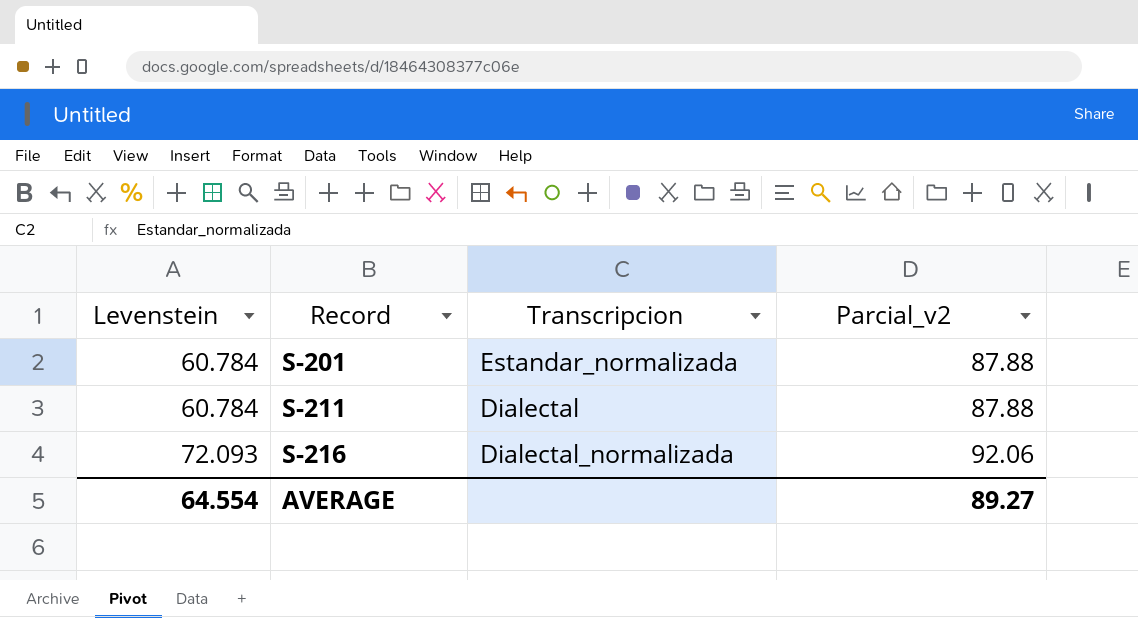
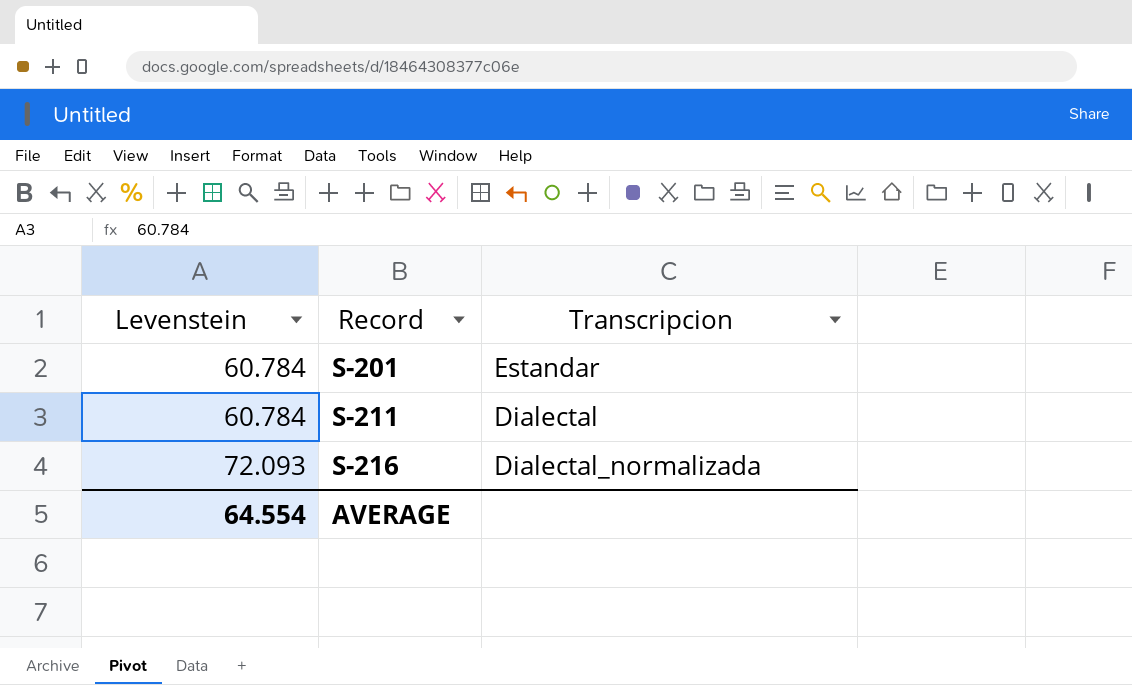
column Parcial_v2 | position: 4 -> none
S-201 | Transcripcion: Estandar_normalizada -> Estandar

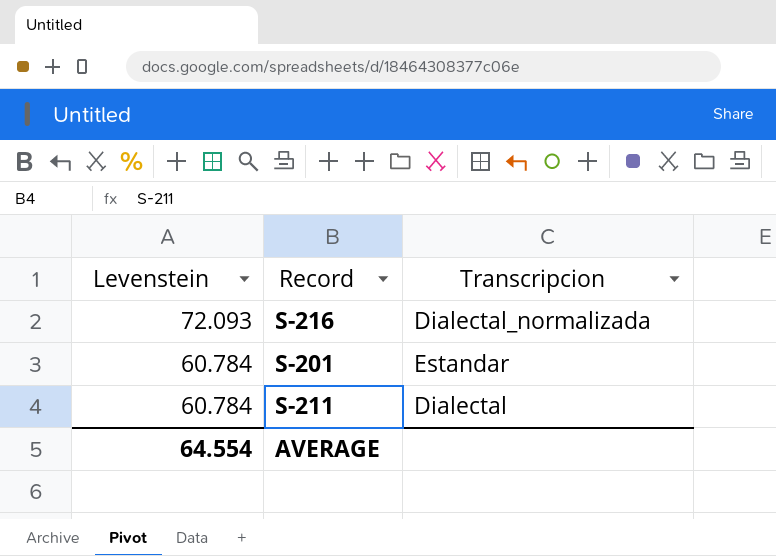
row order: Levenstein ascending -> Levenstein descending

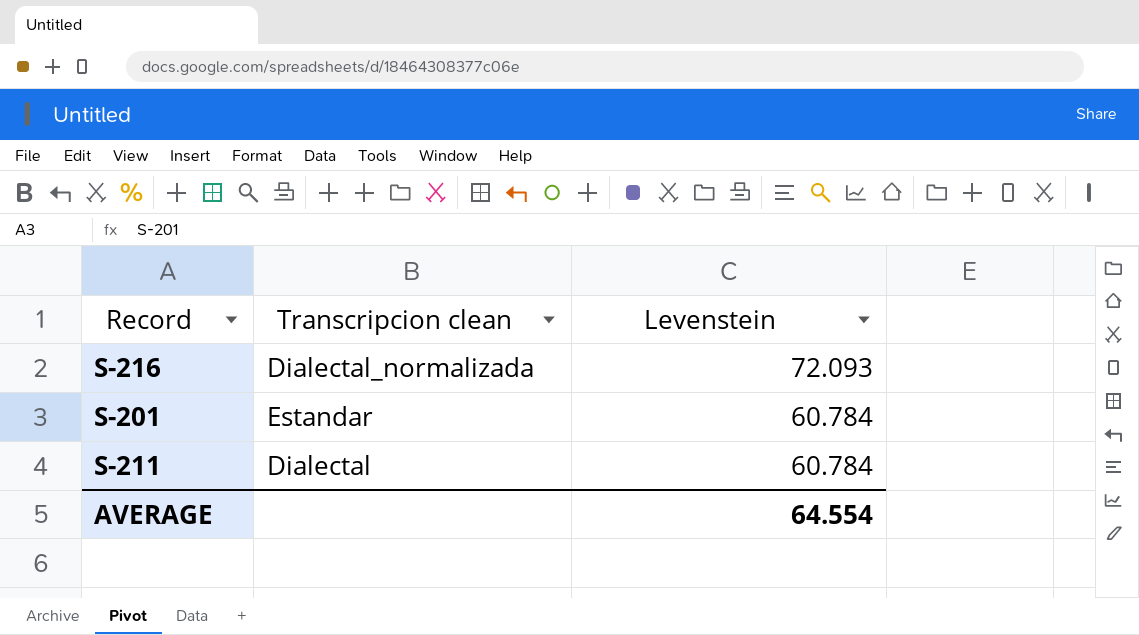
column name: Transcripcion -> Transcripcion clean
column Levenstein | position: 1 -> 3

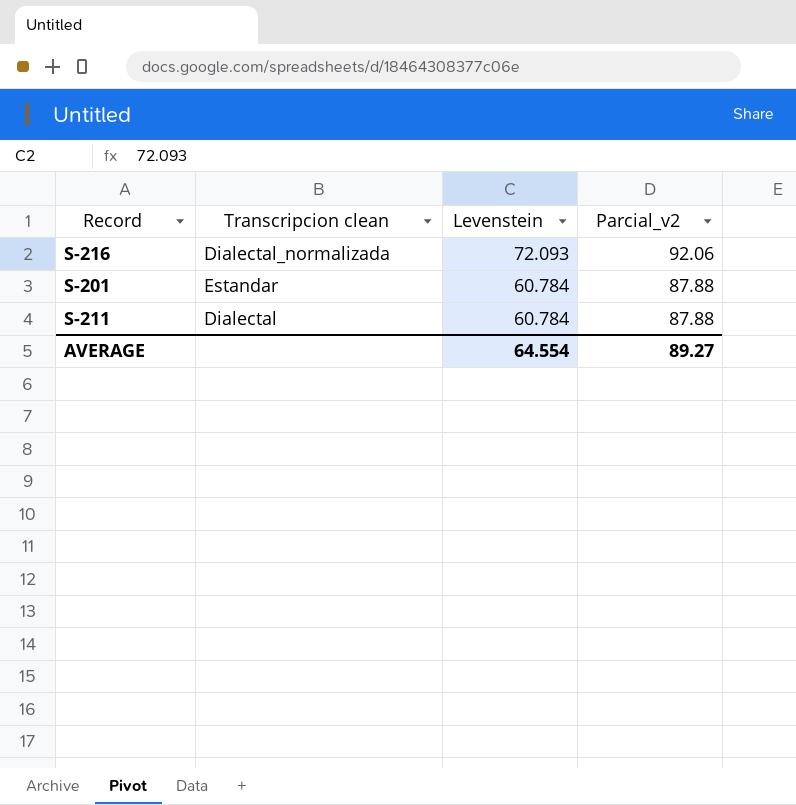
column Parcial_v2 | position: none -> 4

